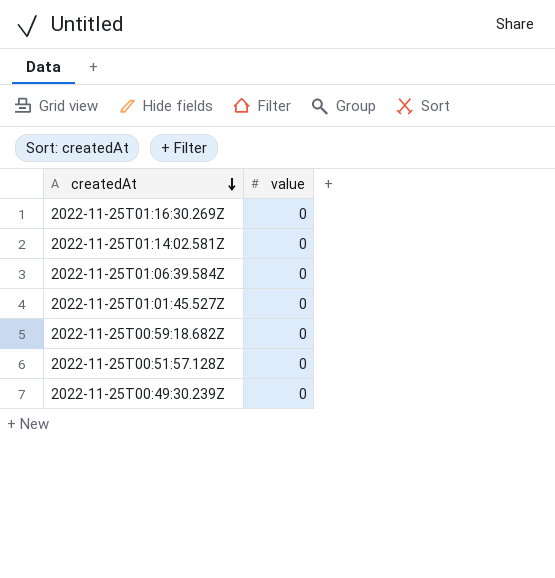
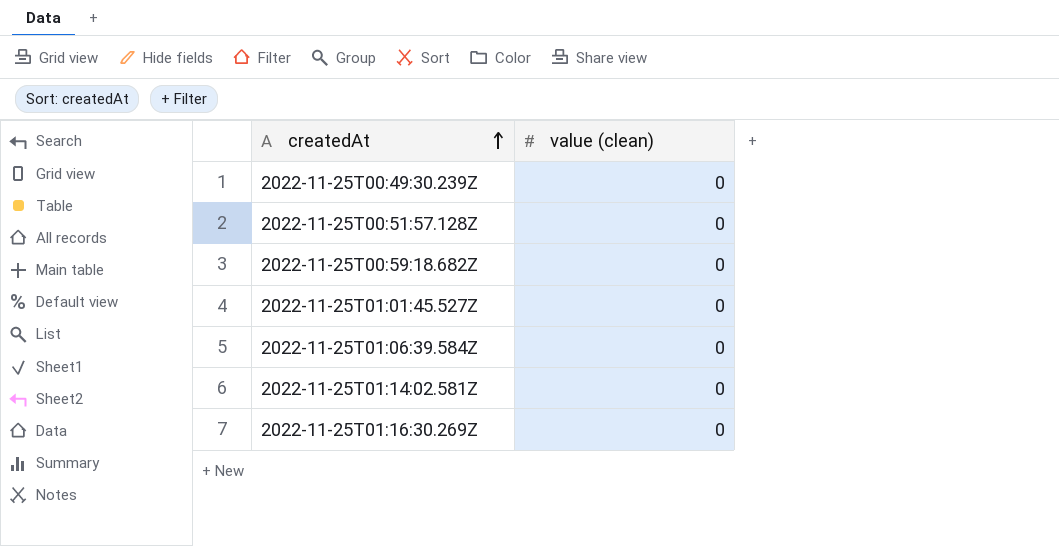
row order: createdAt descending -> createdAt ascending
column name: value -> value (clean)

